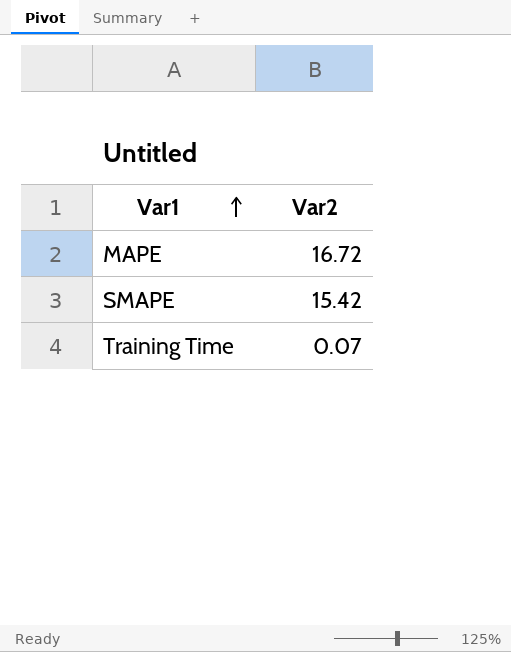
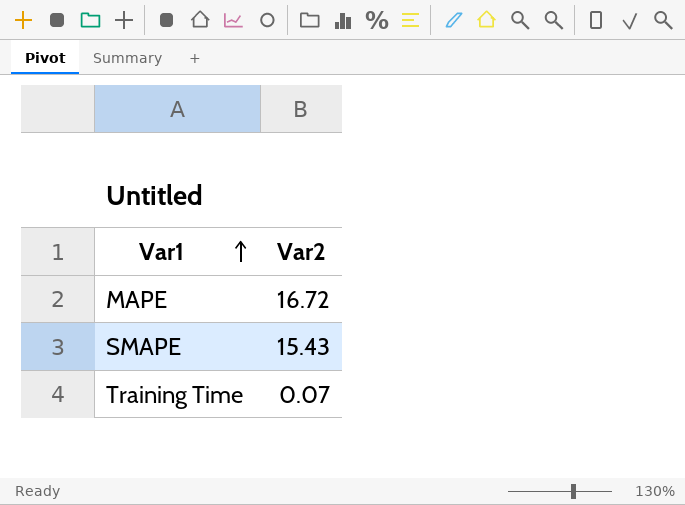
SMAPE | Var2: 15.42 -> 15.43

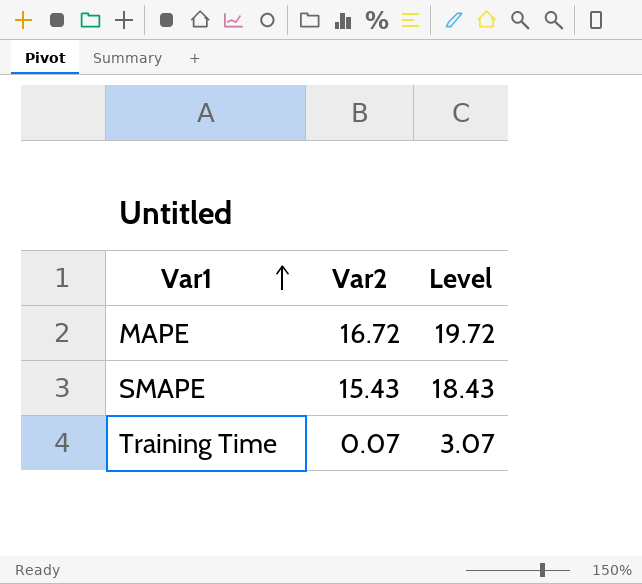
column Level | formula: none -> [Var2] + 3

